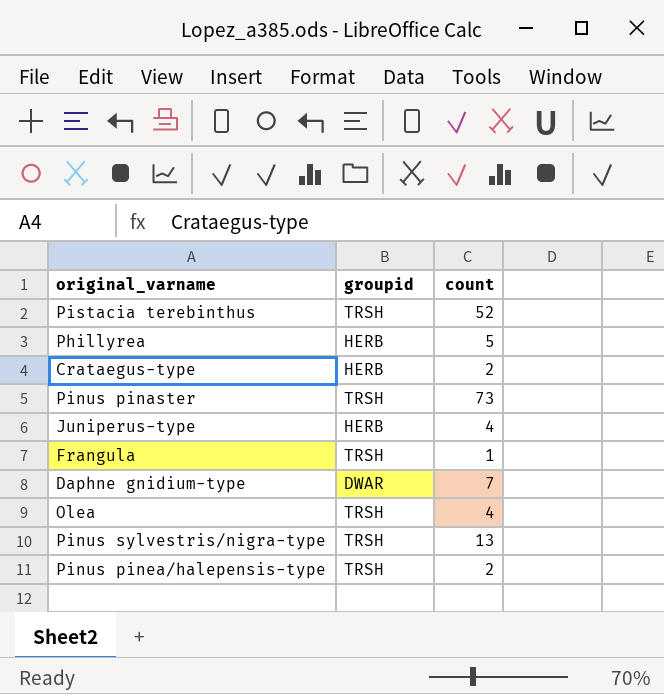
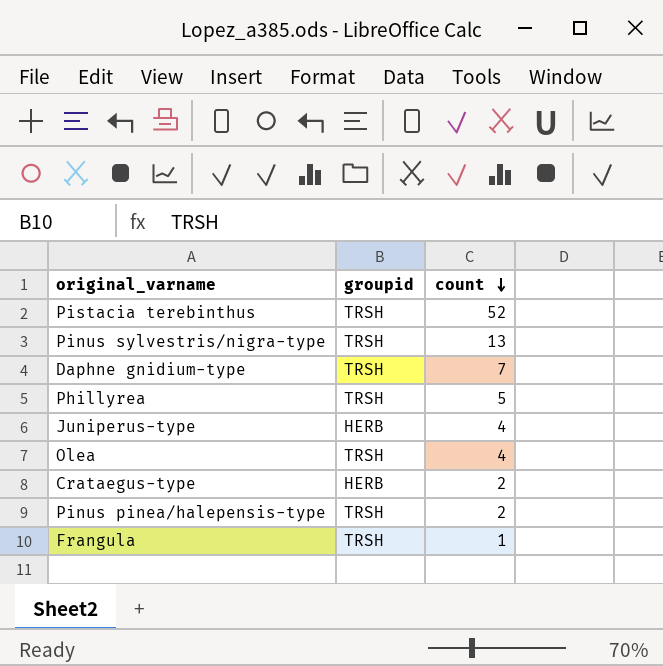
row order: none -> count descending
row Pinus pinaster: TRSH | 73 -> none
Daphne gnidium-type | groupid: DWAR -> TRSH
Phillyrea | groupid: HERB -> TRSH

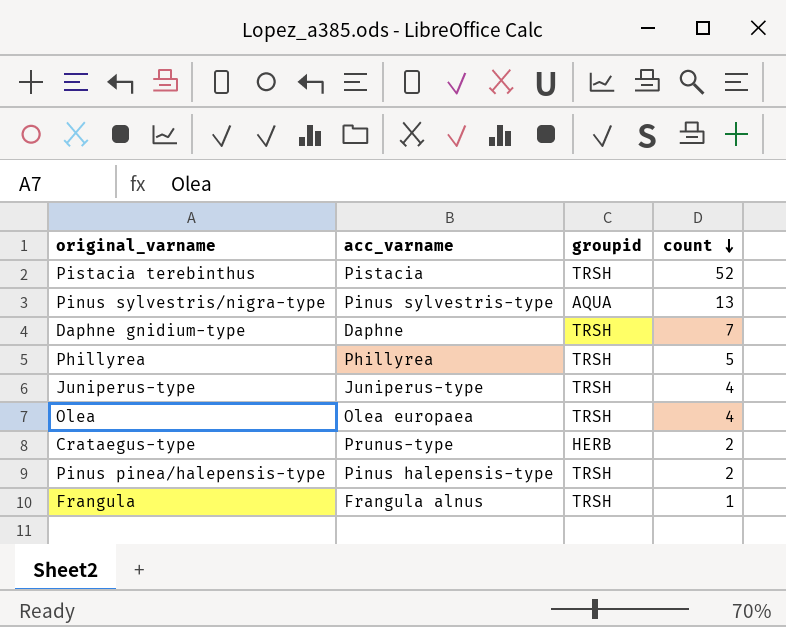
column acc_varname | position: none -> 2
Pinus sylvestris/nigra-type | groupid: TRSH -> AQUA
Juniperus-type | groupid: HERB -> TRSH

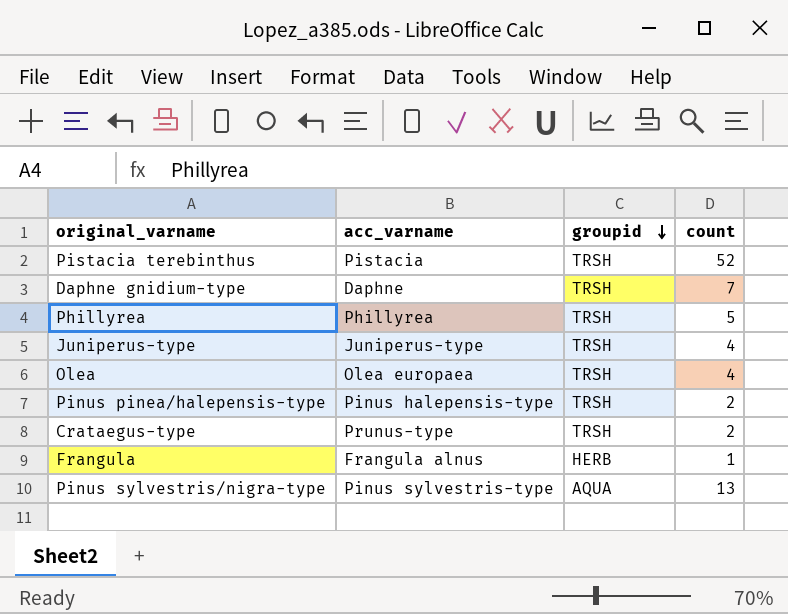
row order: count descending -> groupid descending
Crataegus-type | groupid: HERB -> TRSH
Frangula | groupid: TRSH -> HERB

